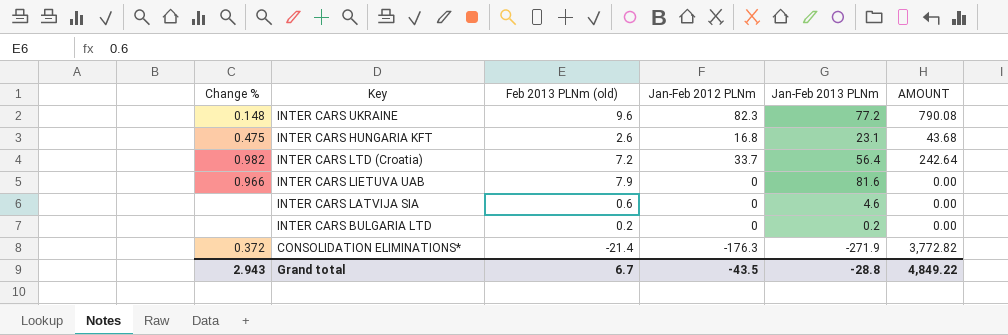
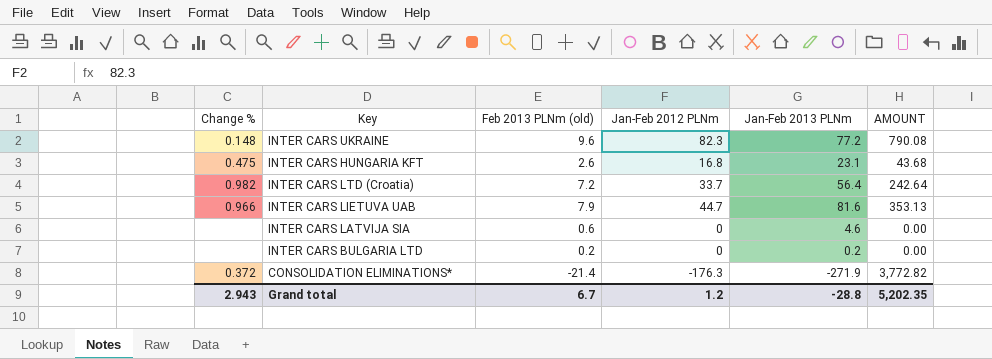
INTER CARS LIETUVA UAB | Jan-Feb 2012 PLNm: 0 -> 44.7
INTER CARS LIETUVA UAB | AMOUNT: 0.00 -> 353.13
Grand total | Jan-Feb 2012 PLNm: -43.5 -> 1.2
Grand total | AMOUNT: 4,849.22 -> 5,202.35

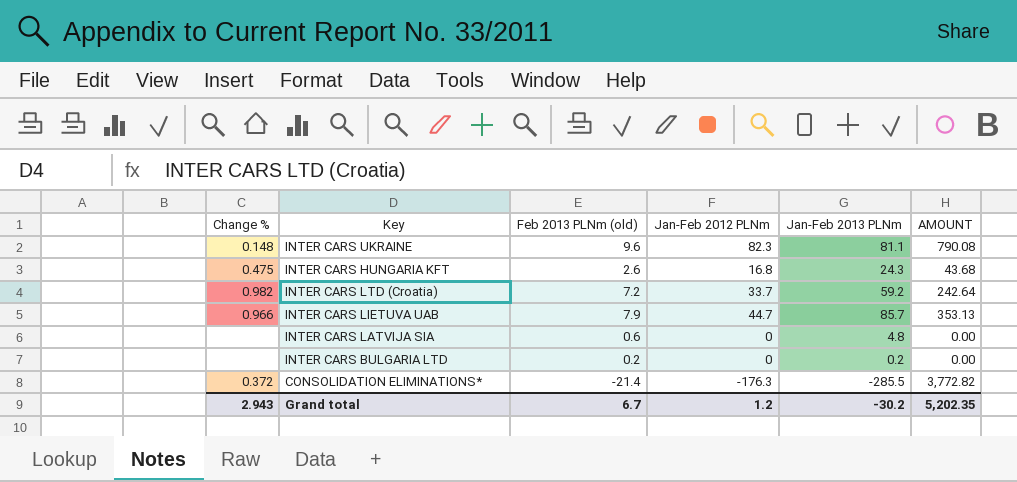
INTER CARS UKRAINE | Jan-Feb 2013 PLNm: 77.2 -> 81.1
INTER CARS HUNGARIA KFT | Jan-Feb 2013 PLNm: 23.1 -> 24.3
INTER CARS LTD (Croatia) | Jan-Feb 2013 PLNm: 56.4 -> 59.2
INTER CARS LIETUVA UAB | Jan-Feb 2013 PLNm: 81.6 -> 85.7
INTER CARS LATVIJA SIA | Jan-Feb 2013 PLNm: 4.6 -> 4.8
CONSOLIDATION ELIMINATIONS* | Jan-Feb 2013 PLNm: -271.9 -> -285.5
Grand total | Jan-Feb 2013 PLNm: -28.8 -> -30.2

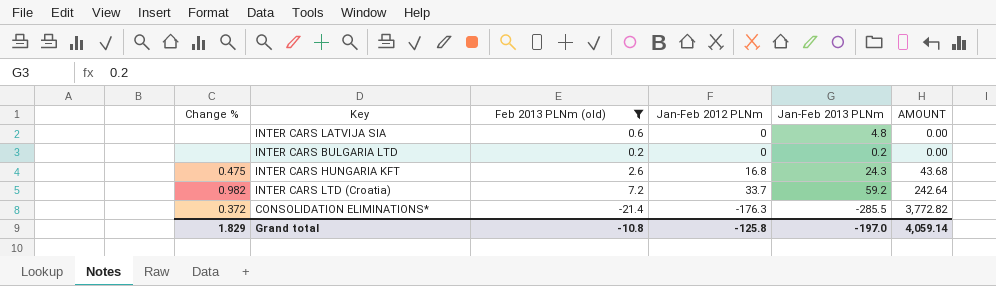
filter: none -> Feb 2013 PLNm (old) <= 7.2
row order: none -> AMOUNT ascending
Grand total | Change %: 2.943 -> 1.829
Grand total | Feb 2013 PLNm (old): 6.7 -> -10.8
Grand total | Jan-Feb 2012 PLNm: 1.2 -> -125.8
Grand total | Jan-Feb 2013 PLNm: -30.2 -> -197.0
Grand total | AMOUNT: 5,202.35 -> 4,059.14

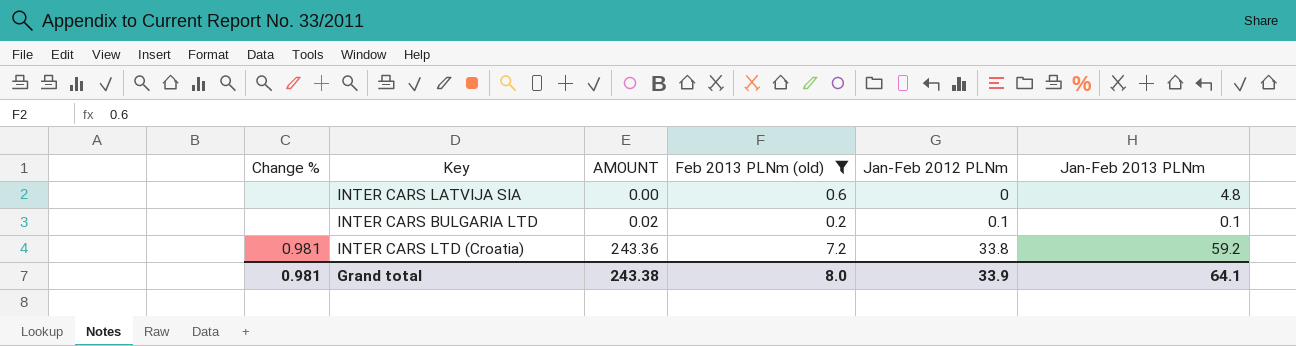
column AMOUNT | position: 6 -> 3
row INTER CARS HUNGARIA KFT: 0.475 | 2.6 | 16.8 | 24.3 | 43.68 -> none
row CONSOLIDATION ELIMINATIONS*: 0.372 | -21.4 | -176.3 | -285.5 | 3,772.82 -> none
INTER CARS BULGARIA LTD | AMOUNT: 0.00 -> 0.02
INTER CARS BULGARIA LTD | Jan-Feb 2012 PLNm: 0 -> 0.1
INTER CARS BULGARIA LTD | Jan-Feb 2013 PLNm: 0.2 -> 0.1
INTER CARS LTD (Croatia) | Change %: 0.982 -> 0.981
INTER CARS LTD (Croatia) | AMOUNT: 242.64 -> 243.36
INTER CARS LTD (Croatia) | Jan-Feb 2012 PLNm: 33.7 -> 33.8
Grand total | Change %: 1.829 -> 0.981
Grand total | AMOUNT: 4,059.14 -> 243.38
Grand total | Feb 2013 PLNm (old): -10.8 -> 8.0
Grand total | Jan-Feb 2012 PLNm: -125.8 -> 33.9
Grand total | Jan-Feb 2013 PLNm: -197.0 -> 64.1

